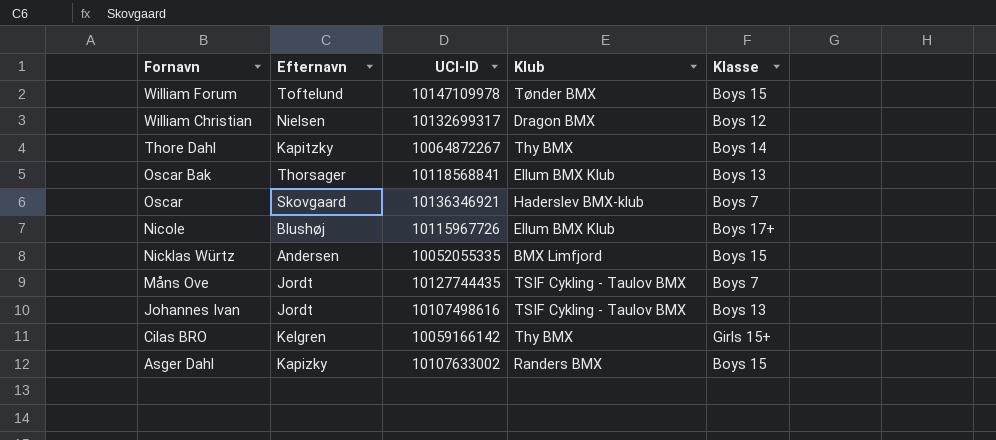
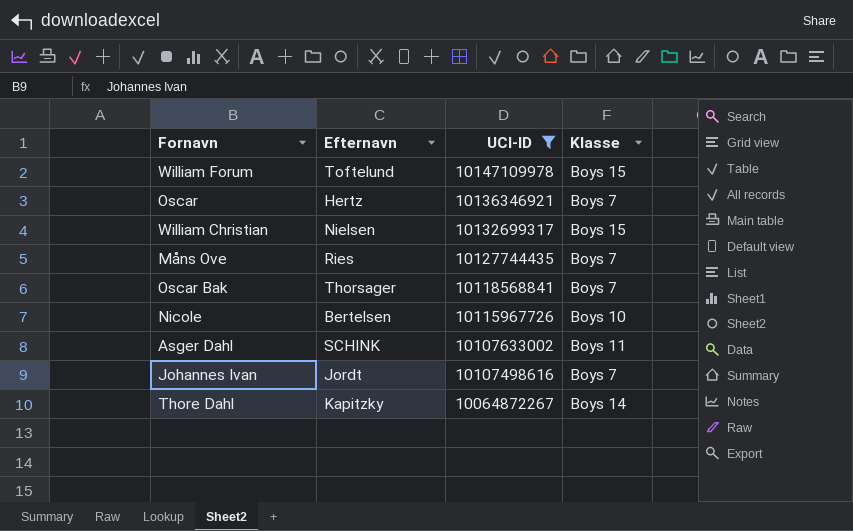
filter: none -> UCI-ID >= 10064872267
row order: Fornavn descending -> UCI-ID descending
column Klub | position: 4 -> none
Oscar | Efternavn: Skovgaard -> Hertz
William Christian | Klasse: Boys 12 -> Boys 15
Måns Ove | Efternavn: Jordt -> Ries
Oscar Bak | Klasse: Boys 13 -> Boys 7
Nicole | Efternavn: Blushøj -> Bertelsen
Nicole | Klasse: Boys 17+ -> Boys 10
Asger Dahl | Efternavn: Kapizky -> SCHINK
Asger Dahl | Klasse: Boys 15 -> Boys 11
Johannes Ivan | Klasse: Boys 13 -> Boys 7

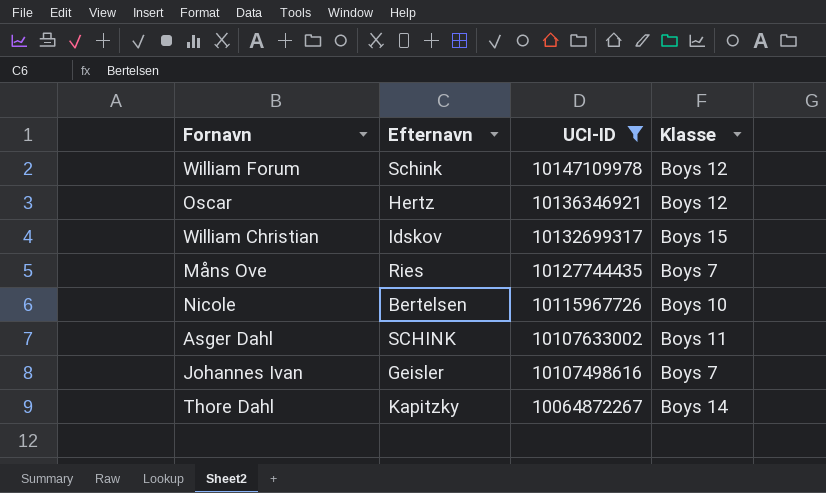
row Oscar Bak: Thorsager | 10118568841 | Boys 7 -> none
William Forum | Efternavn: Toftelund -> Schink
William Forum | Klasse: Boys 15 -> Boys 12
Oscar | Klasse: Boys 7 -> Boys 12
William Christian | Efternavn: Nielsen -> Idskov
Johannes Ivan | Efternavn: Jordt -> Geisler

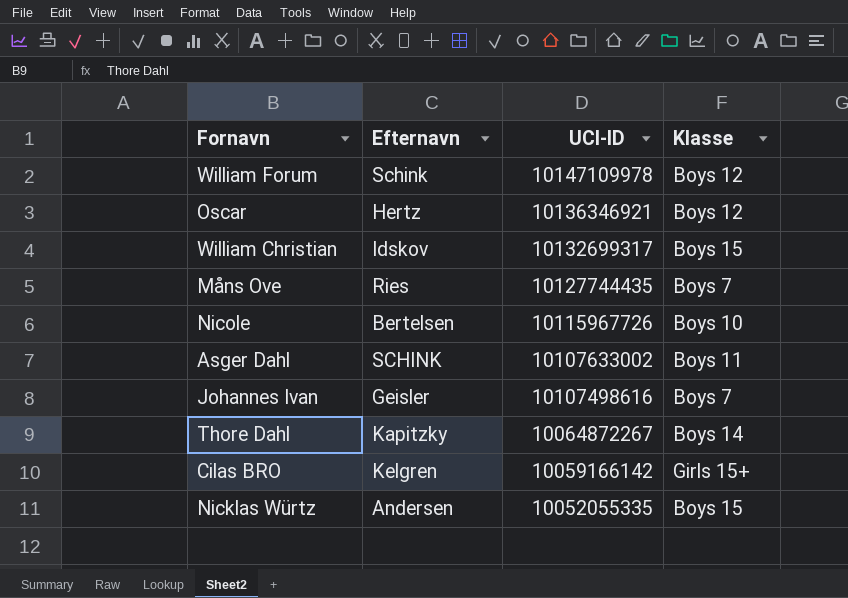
filter: UCI-ID >= 10064872267 -> none

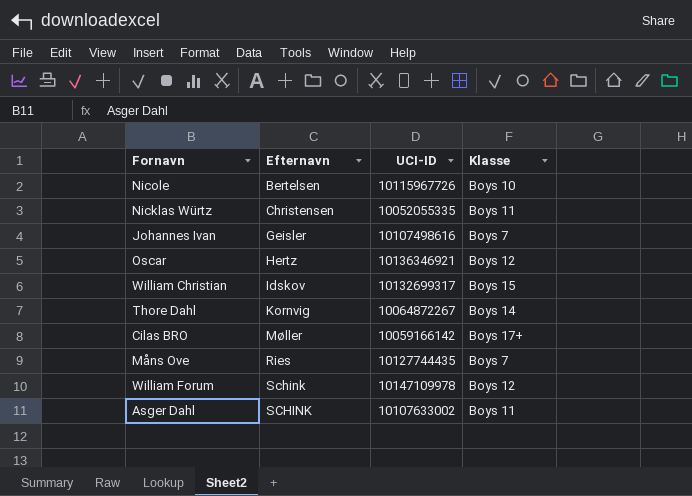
row order: UCI-ID descending -> Efternavn ascending
Nicklas Würtz | Efternavn: Andersen -> Christensen
Nicklas Würtz | Klasse: Boys 15 -> Boys 11
Thore Dahl | Efternavn: Kapitzky -> Kornvig
Cilas BRO | Efternavn: Kelgren -> Møller
Cilas BRO | Klasse: Girls 15+ -> Boys 17+

